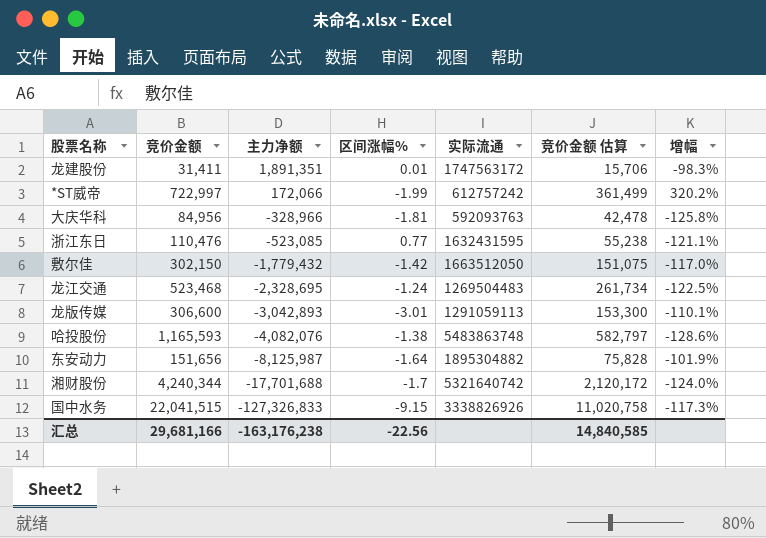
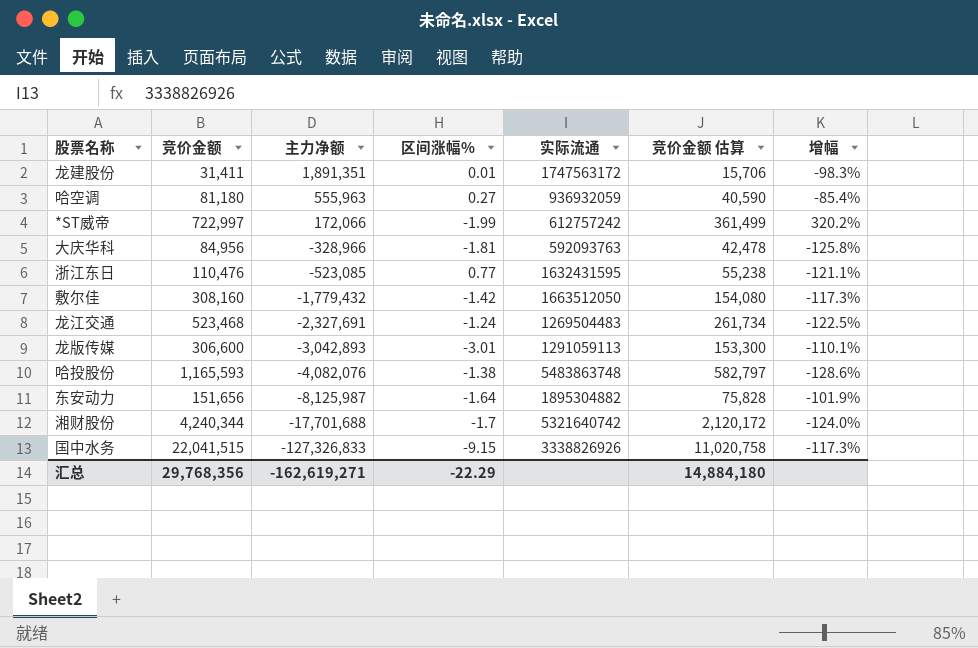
row 哈空调: none -> 81,180 | 555,963 | 0.27 | 936932059 | 40,590 | -85.4%
敷尔佳 | 竞价金额: 302,150 -> 308,160
敷尔佳 | 竞价金额 估算: 151,075 -> 154,080
敷尔佳 | 增幅: -117.0% -> -117.3%
龙江交通 | 主力净额: -2,328,695 -> -2,327,691
汇总 | 竞价金额: 29,681,166 -> 29,768,356
汇总 | 主力净额: -163,176,238 -> -162,619,271
汇总 | 区间涨幅%: -22.56 -> -22.29
汇总 | 竞价金额 估算: 14,840,585 -> 14,884,180

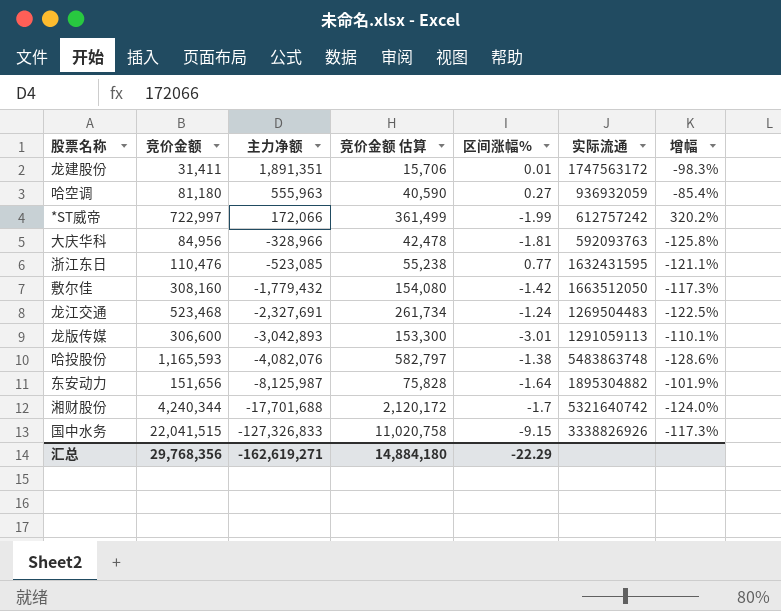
column 竞价金额 估算 | position: 6 -> 4

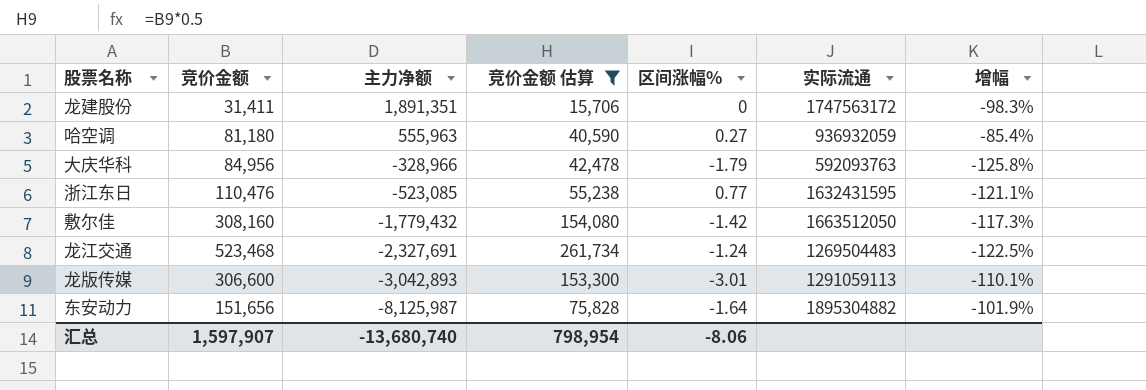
filter: none -> 竞价金额 估算 <= 261,734
龙建股份 | 区间涨幅%: 0.01 -> 0
大庆华科 | 区间涨幅%: -1.81 -> -1.79
汇总 | 竞价金额: 29,768,356 -> 1,597,907
汇总 | 主力净额: -162,619,271 -> -13,680,740
汇总 | 竞价金额 估算: 14,884,180 -> 798,954
汇总 | 区间涨幅%: -22.29 -> -8.06

